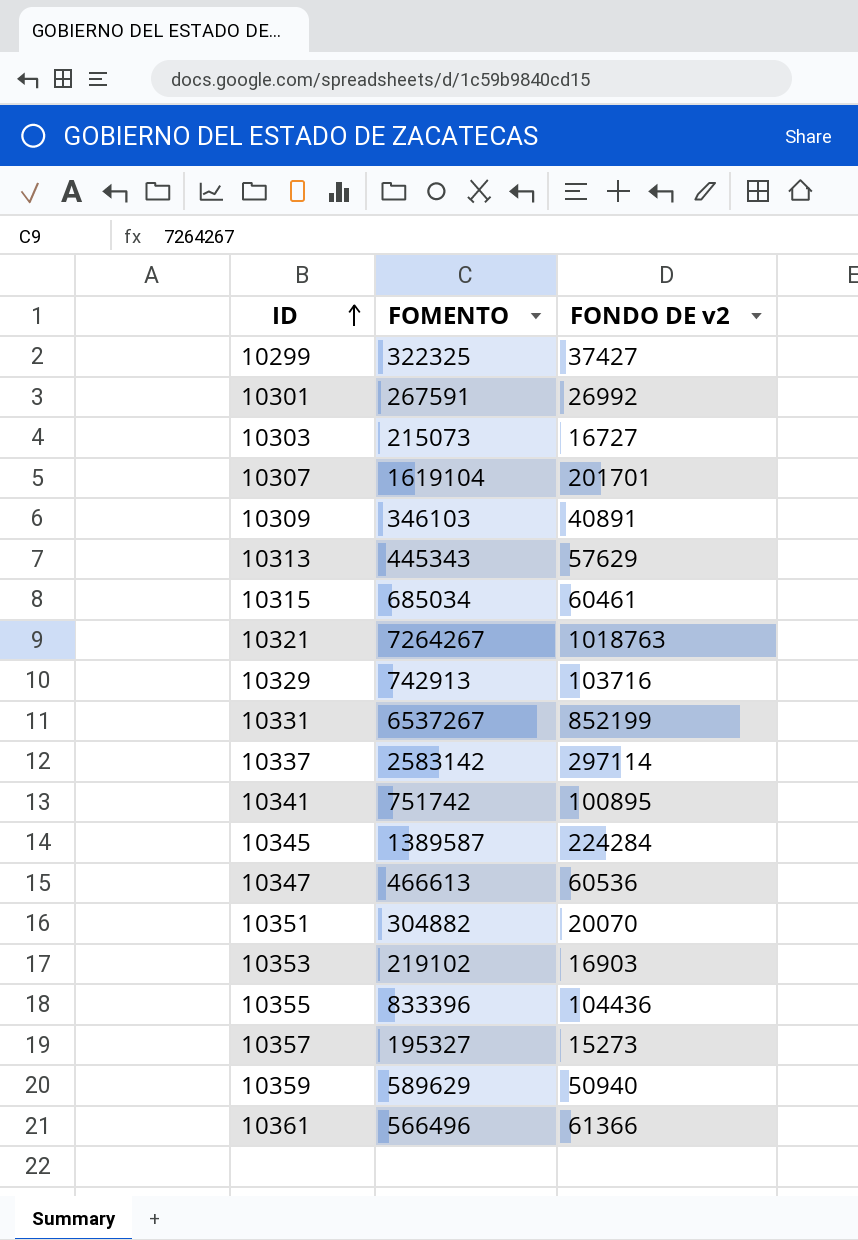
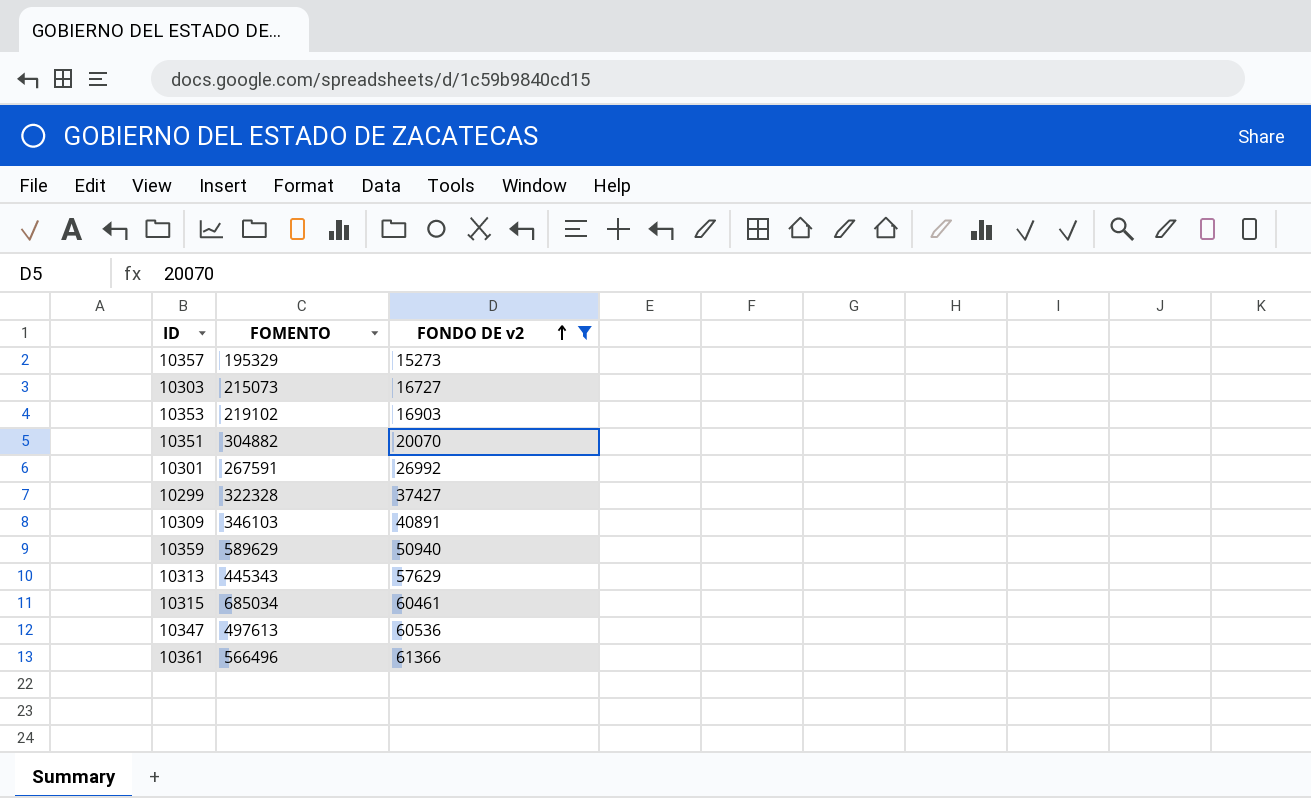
filter: none -> FONDO DE v2 <= 61366
row order: ID ascending -> FONDO DE v2 ascending
10357 | FOMENTO: 195327 -> 195329
10299 | FOMENTO: 322325 -> 322328
10347 | FOMENTO: 466613 -> 497613

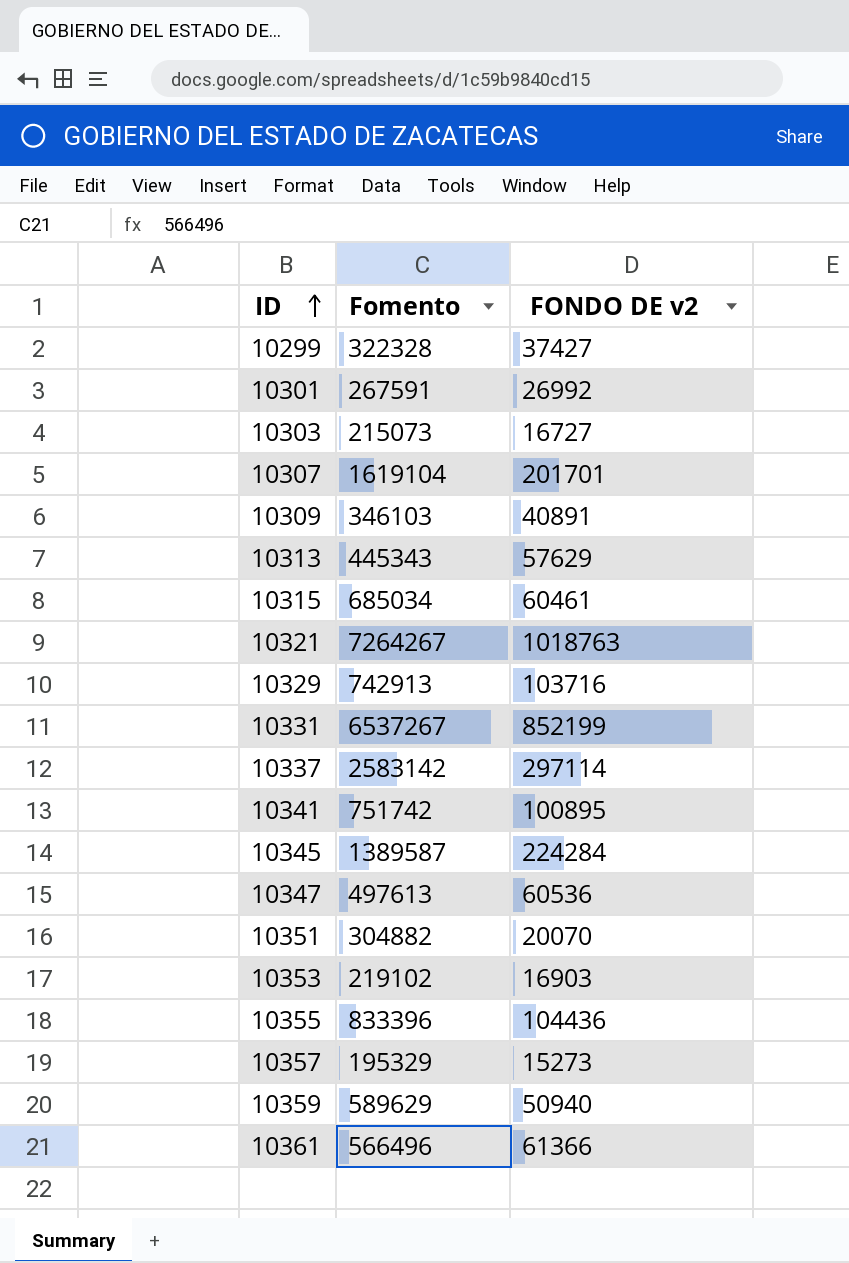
filter: FONDO DE v2 <= 61366 -> none
row order: FONDO DE v2 ascending -> ID ascending
column name: FOMENTO -> Fomento

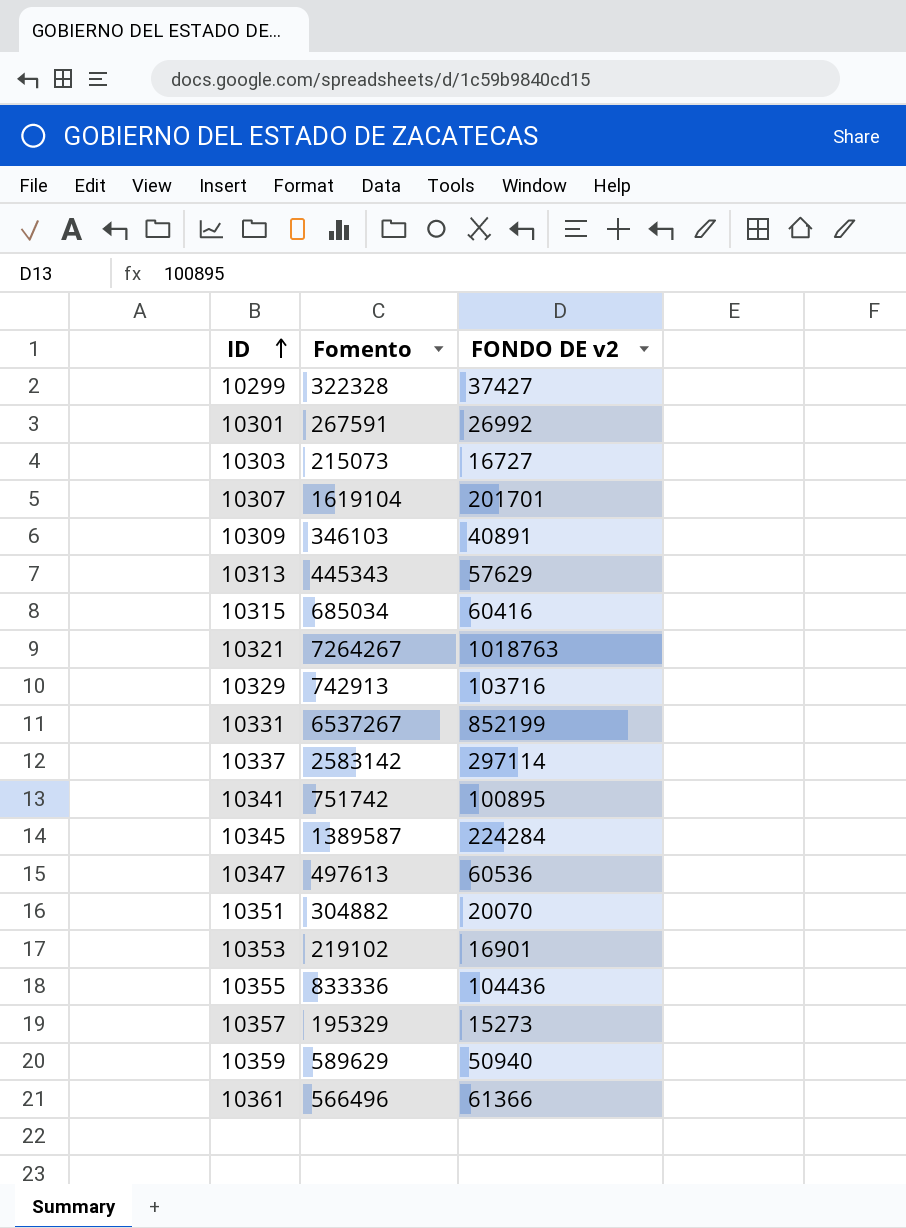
10315 | FONDO DE v2: 60461 -> 60416
10353 | FONDO DE v2: 16903 -> 16901
10355 | Fomento: 833396 -> 833336

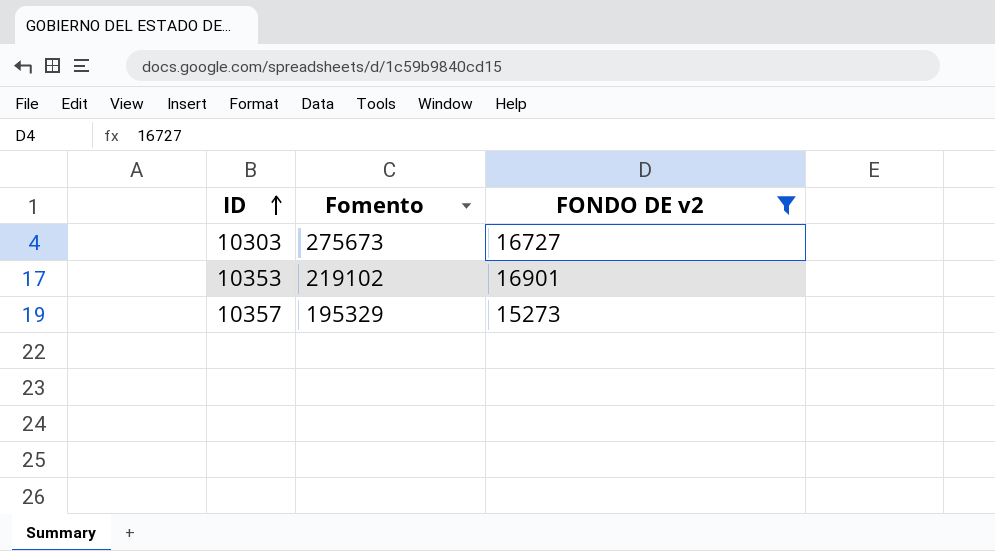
filter: none -> FONDO DE v2 <= 16901
10303 | Fomento: 215073 -> 275673

